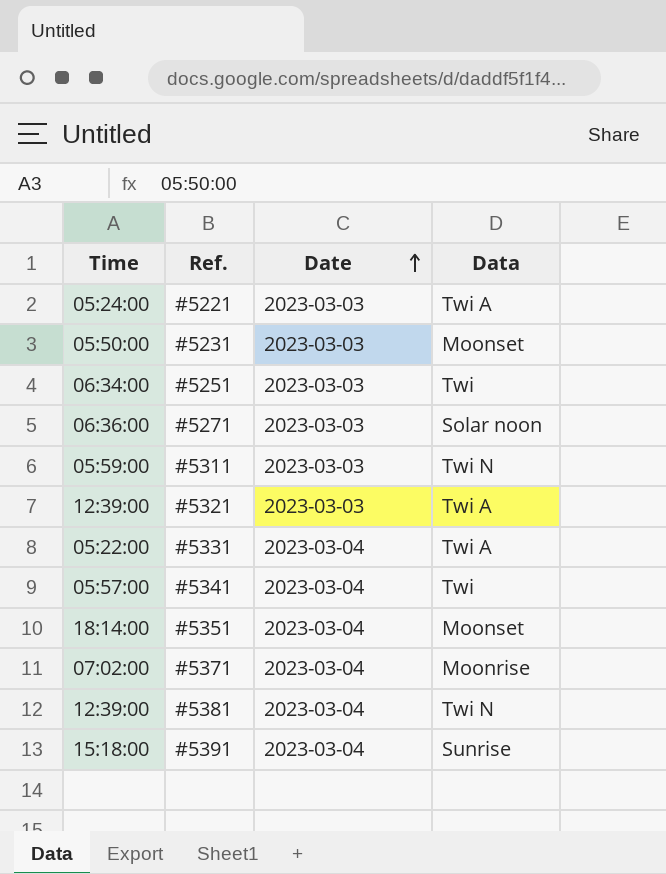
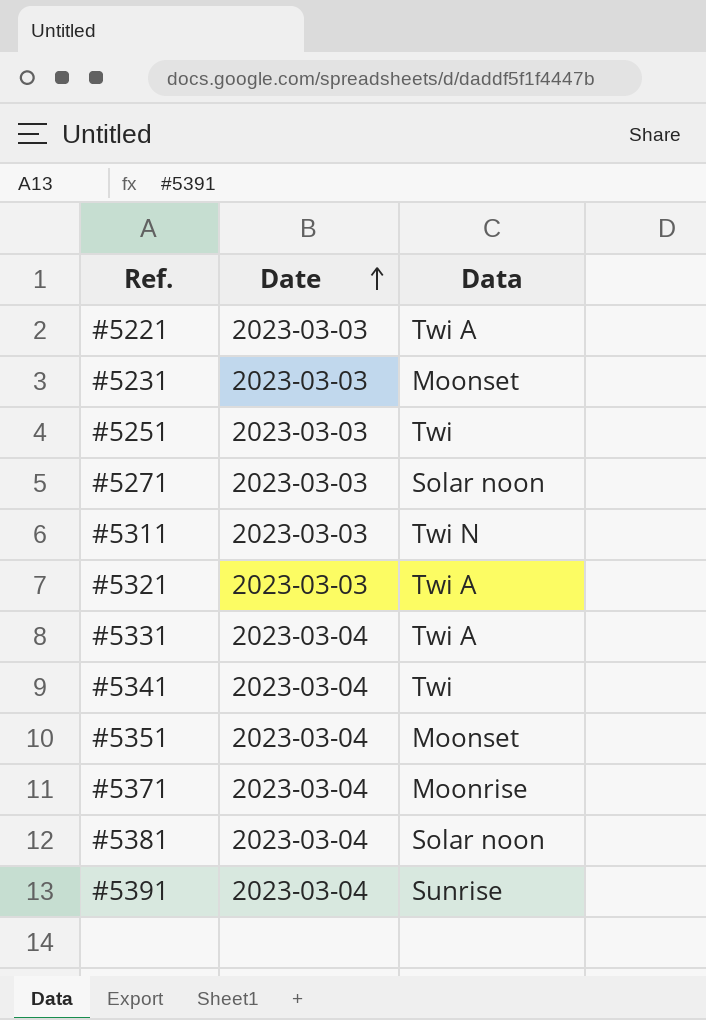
column Time | position: 1 -> none
#5381 | Data: Twi N -> Solar noon

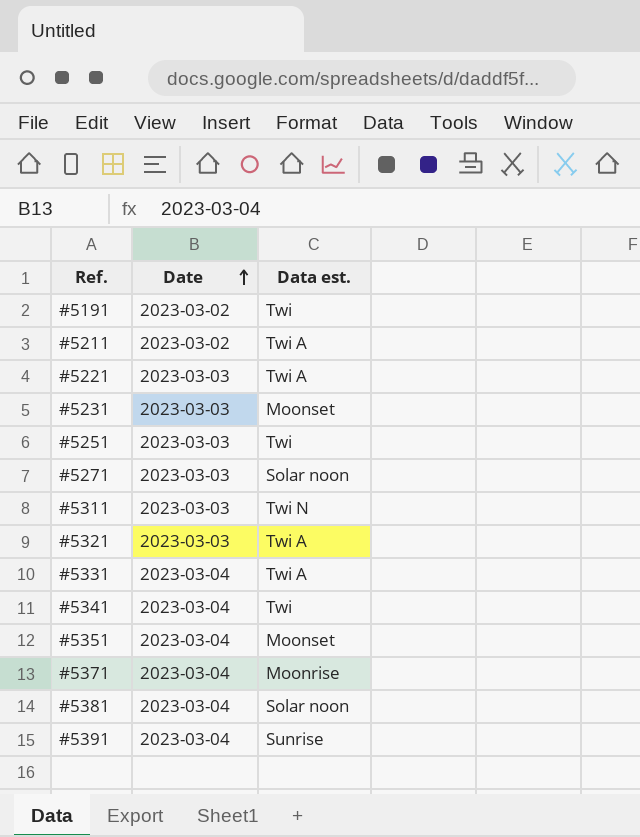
column name: Data -> Data est.
row #5191: none -> 2023-03-02 | Twi
row #5211: none -> 2023-03-02 | Twi A

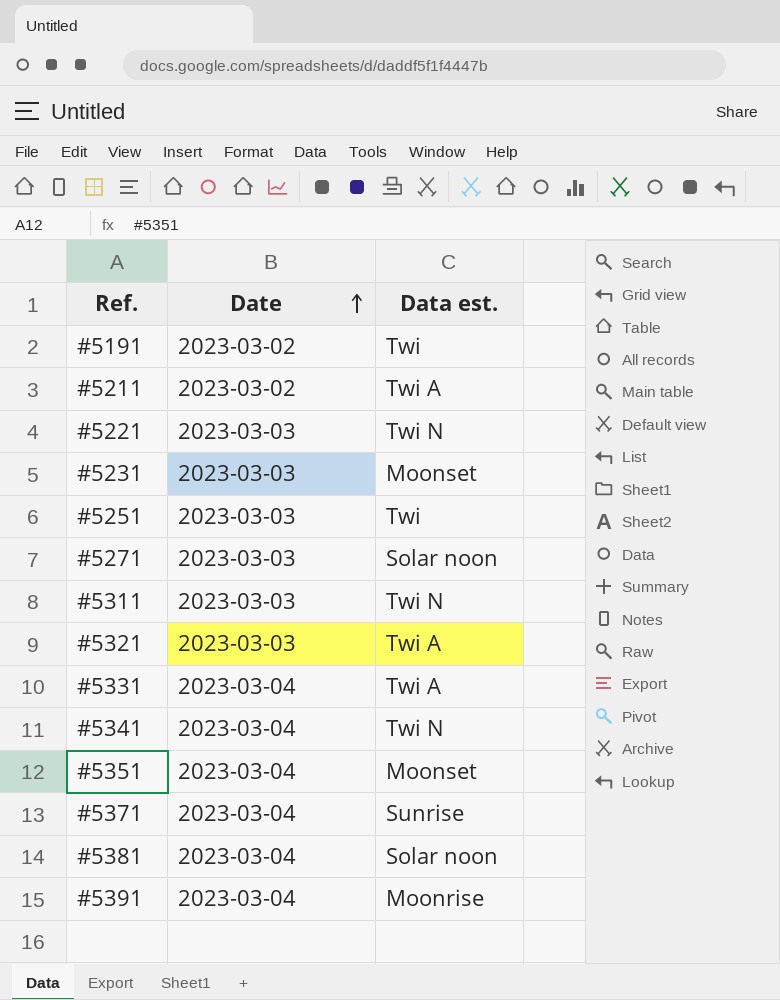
#5221 | Data est.: Twi A -> Twi N
#5341 | Data est.: Twi -> Twi N
#5371 | Data est.: Moonrise -> Sunrise
#5391 | Data est.: Sunrise -> Moonrise

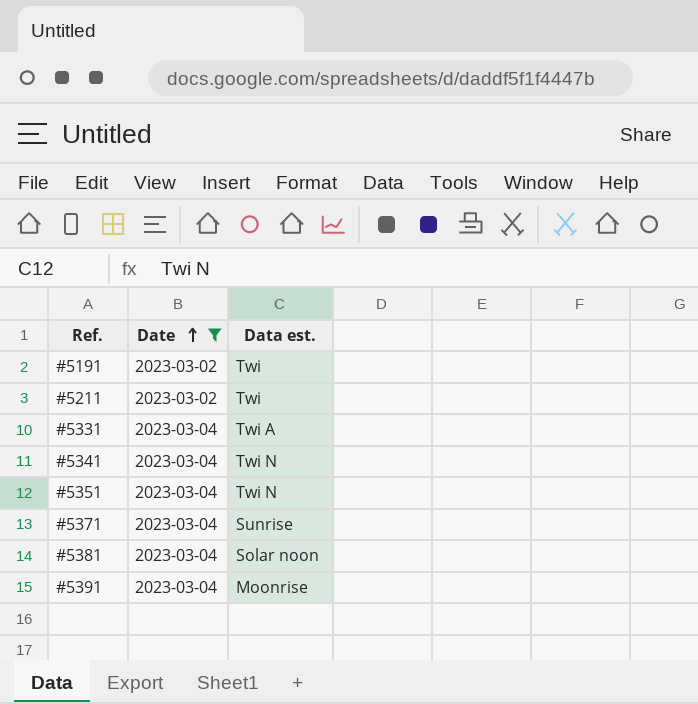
filter: none -> Date != 2023-03-03
#5211 | Data est.: Twi A -> Twi
#5351 | Data est.: Moonset -> Twi N

